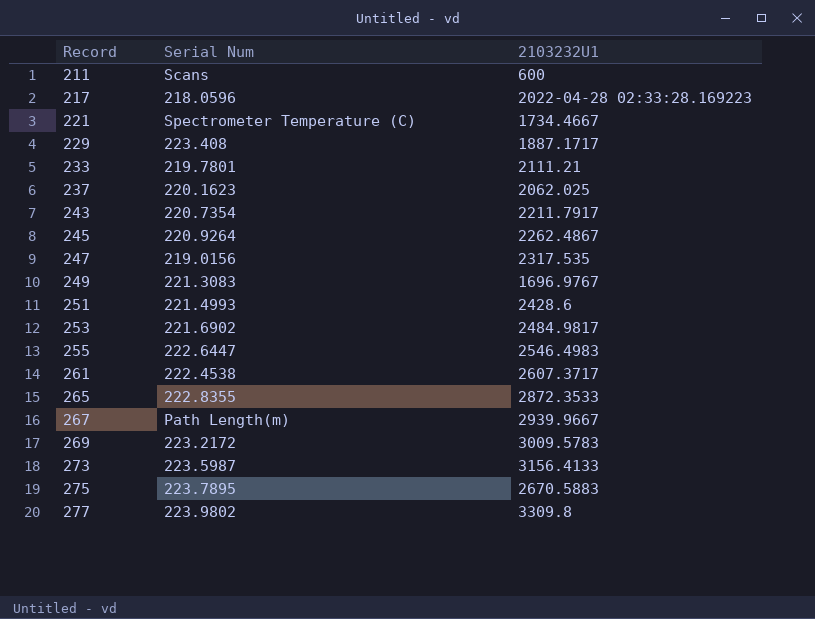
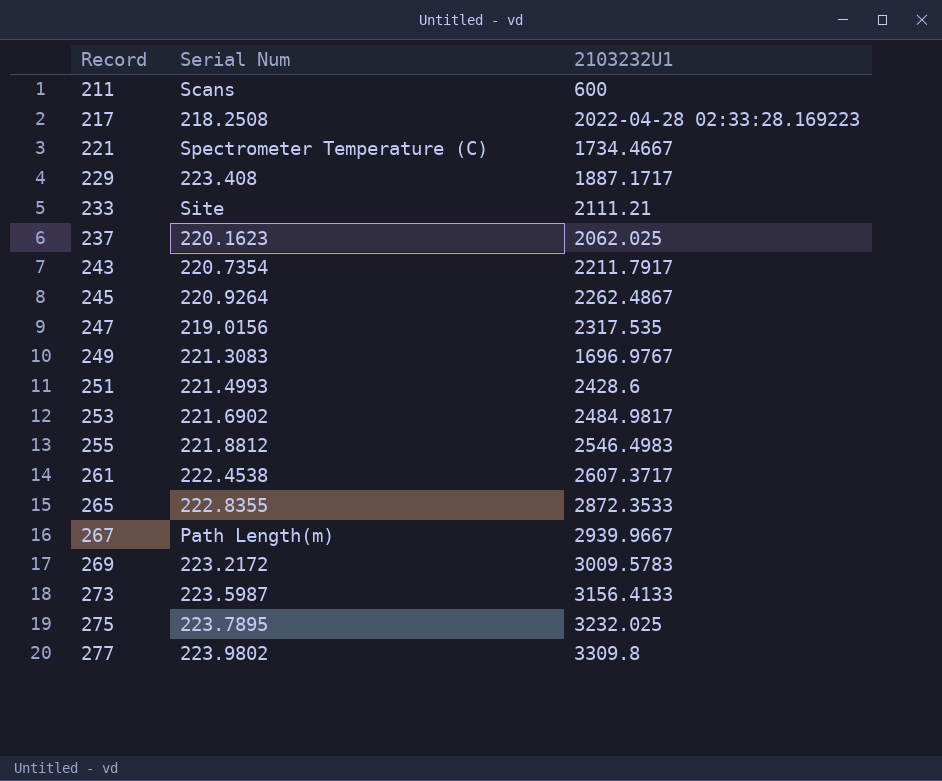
217 | Serial Num: 218.0596 -> 218.2508
233 | Serial Num: 219.7801 -> Site
255 | Serial Num: 222.6447 -> 221.8812
275 | 2103232U1: 2670.5883 -> 3232.025

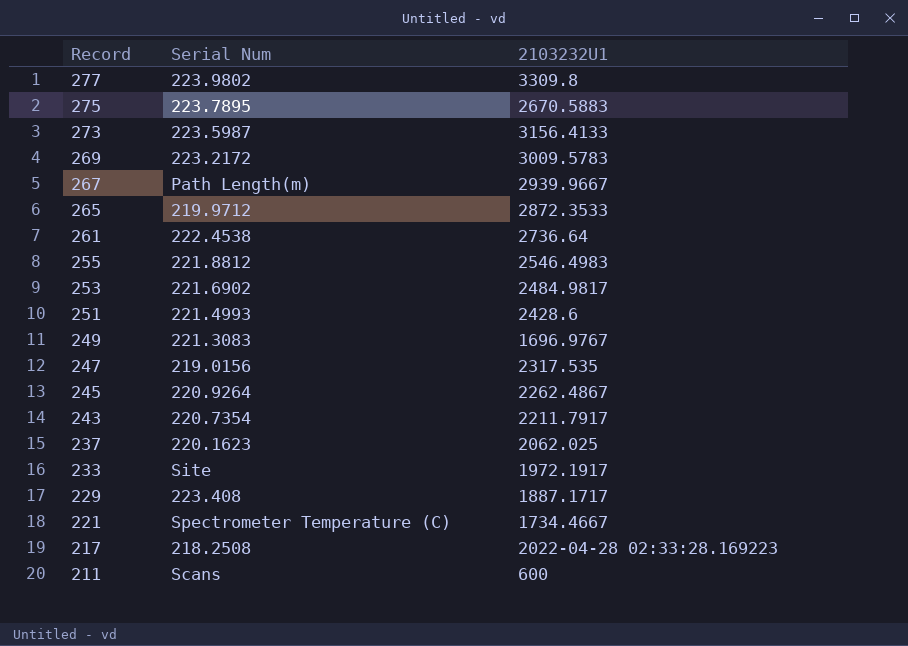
row order: Record ascending -> Record descending
275 | 2103232U1: 3232.025 -> 2670.5883
265 | Serial Num: 222.8355 -> 219.9712
261 | 2103232U1: 2607.3717 -> 2736.64
233 | 2103232U1: 2111.21 -> 1972.1917

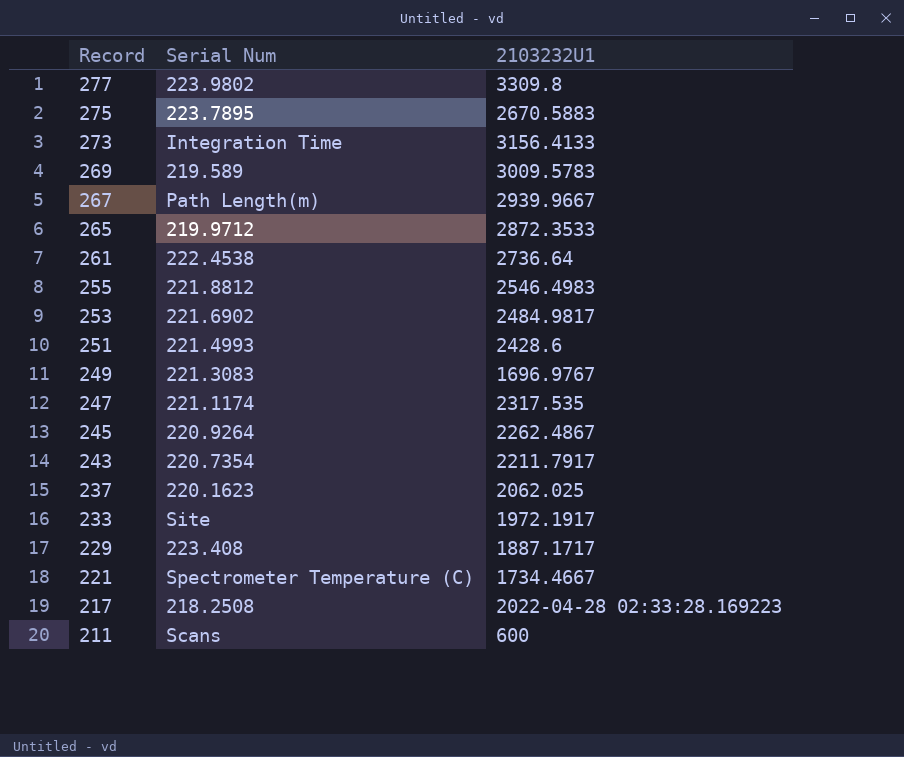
273 | Serial Num: 223.5987 -> Integration Time
269 | Serial Num: 223.2172 -> 219.589
247 | Serial Num: 219.0156 -> 221.1174

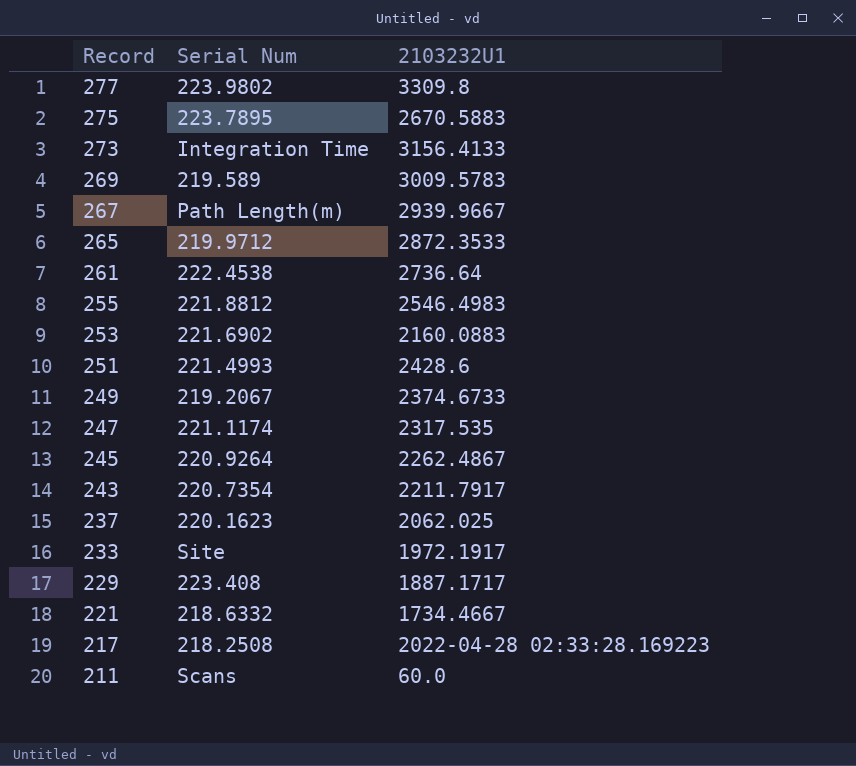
253 | 2103232U1: 2484.9817 -> 2160.0883
249 | Serial Num: 221.3083 -> 219.2067
249 | 2103232U1: 1696.9767 -> 2374.6733
221 | Serial Num: Spectrometer Temperature (C) -> 218.6332
211 | 2103232U1: 600 -> 60.0

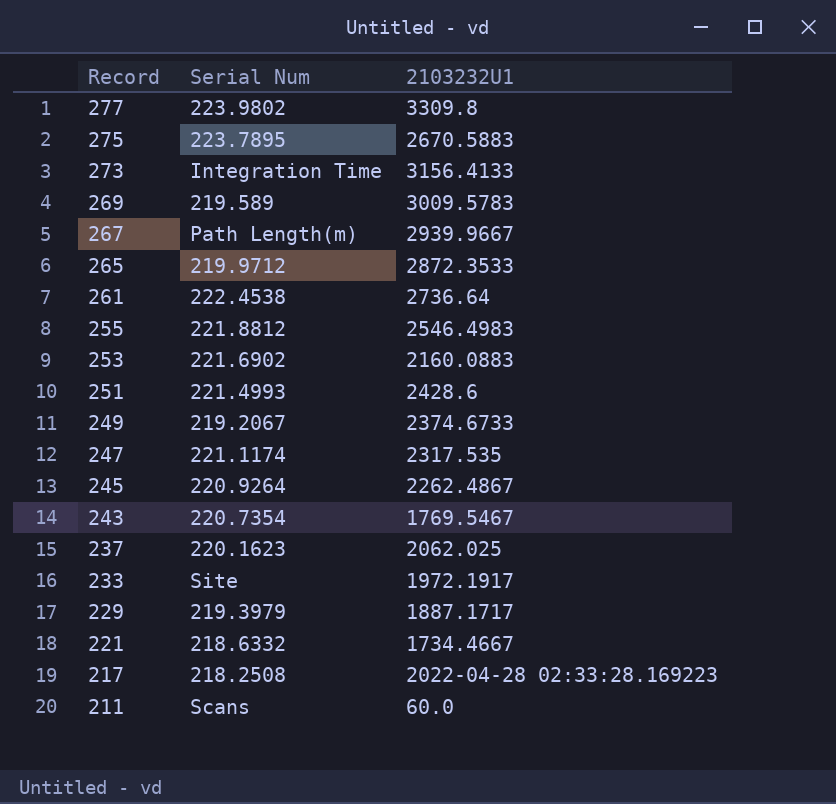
243 | 2103232U1: 2211.7917 -> 1769.5467
229 | Serial Num: 223.408 -> 219.3979

